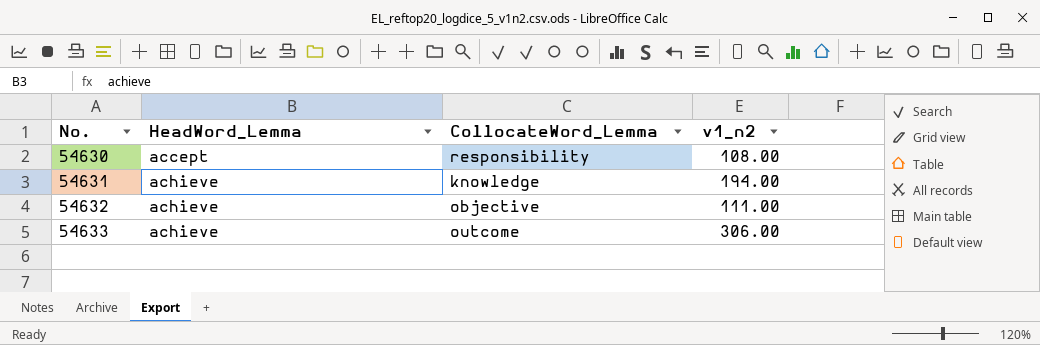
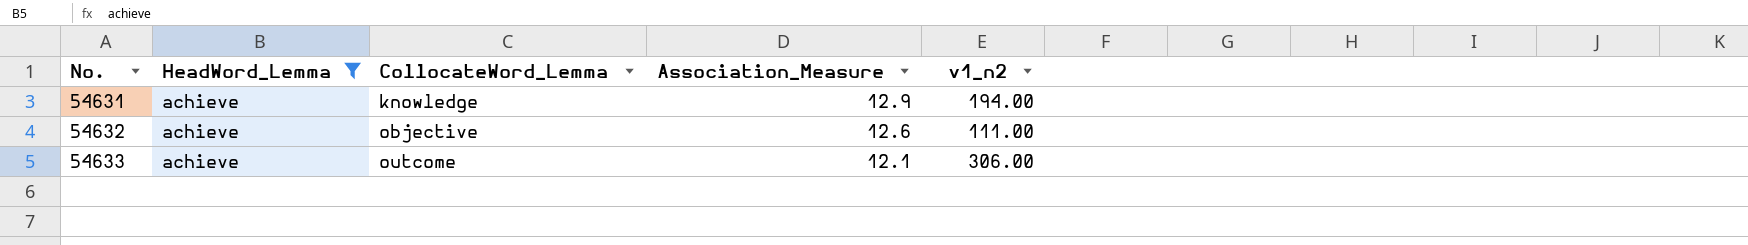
filter: none -> HeadWord_Lemma = achieve
column Association_Measure | position: none -> 4

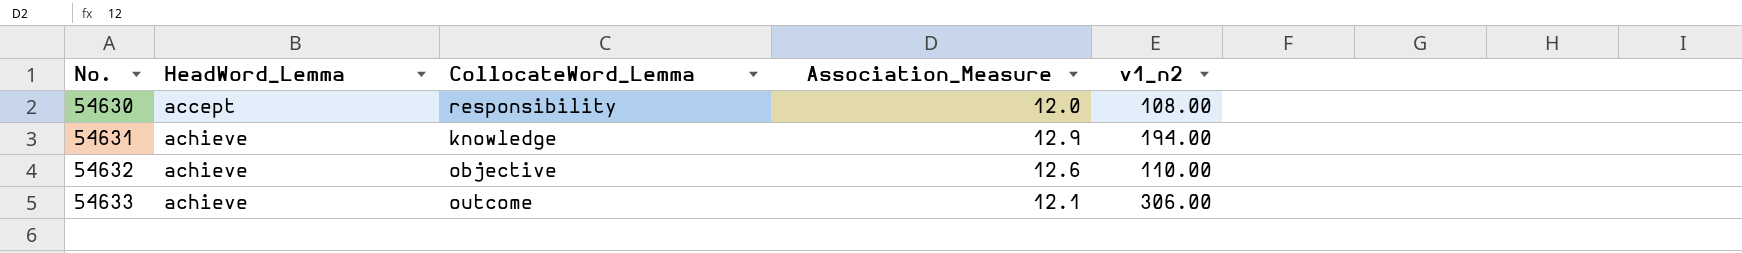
filter: HeadWord_Lemma = achieve -> none
54632 | v1_n2: 111.00 -> 110.00

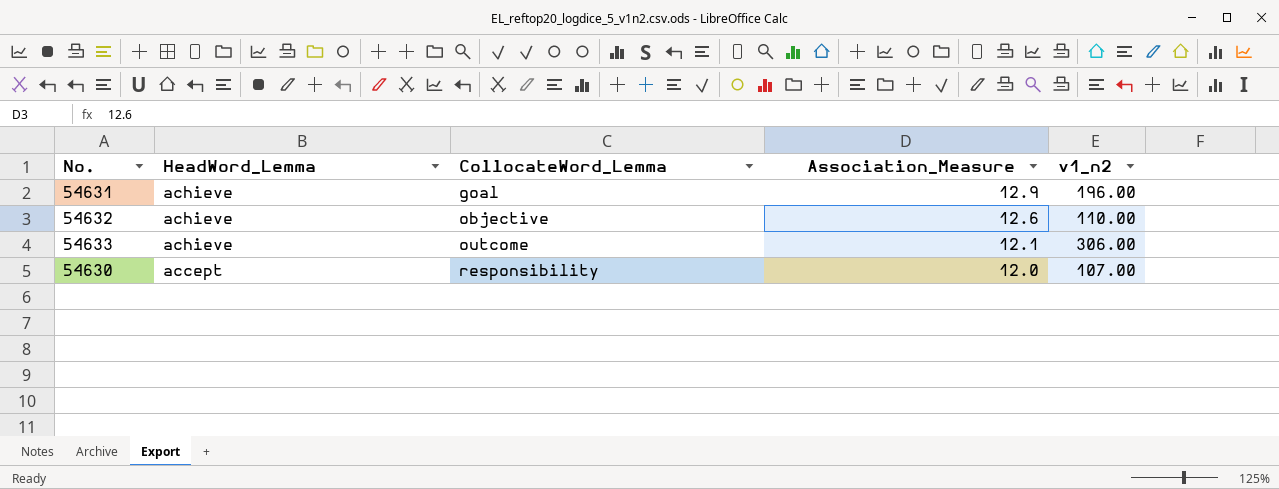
row order: No. ascending -> HeadWord_Lemma descending
54631 | CollocateWord_Lemma: knowledge -> goal
54631 | v1_n2: 194.00 -> 196.00
54630 | v1_n2: 108.00 -> 107.00

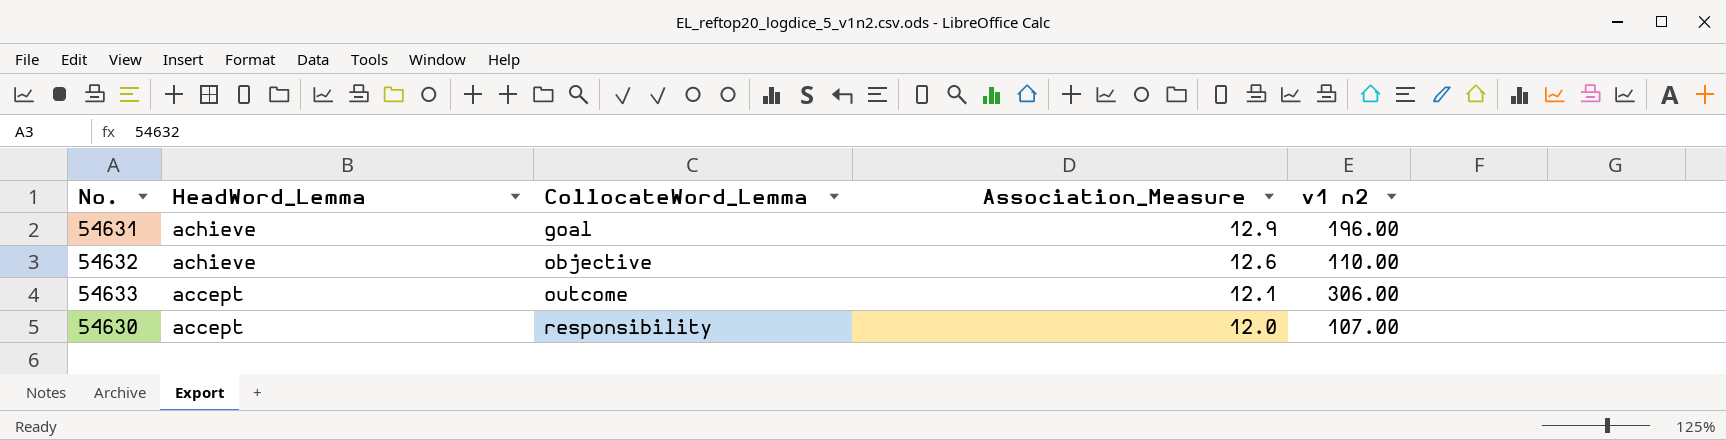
column name: v1_n2 -> v1 n2
54633 | HeadWord_Lemma: achieve -> accept

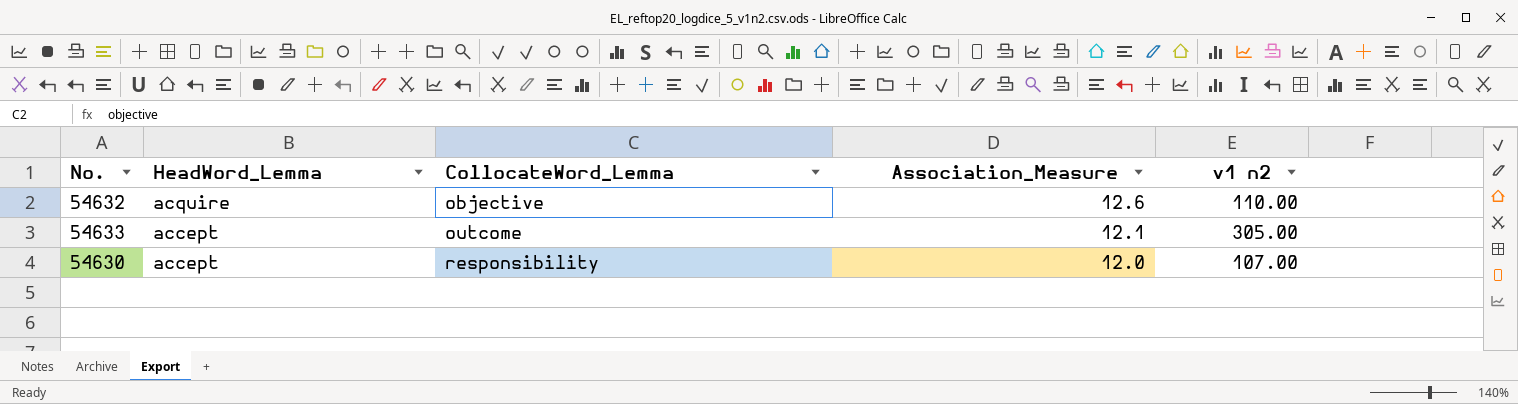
row 54631: achieve | goal | 12.9 | 196.00 -> none
54632 | HeadWord_Lemma: achieve -> acquire
54633 | v1 n2: 306.00 -> 305.00

